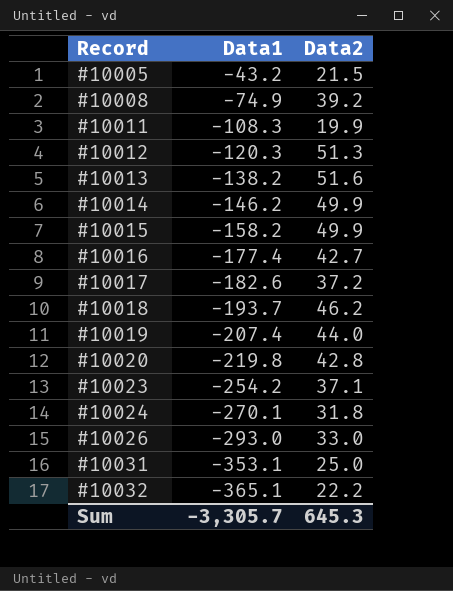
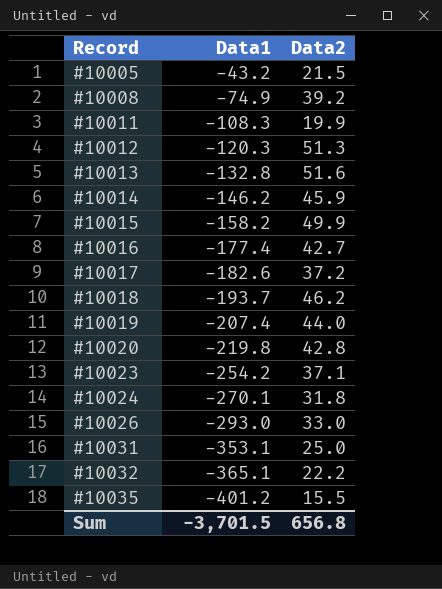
#10013 | Data1: -138.2 -> -132.8
#10014 | Data2: 49.9 -> 45.9
row #10035: none -> -401.2 | 15.5
Sum | Data1: -3,305.7 -> -3,701.5
Sum | Data2: 645.3 -> 656.8

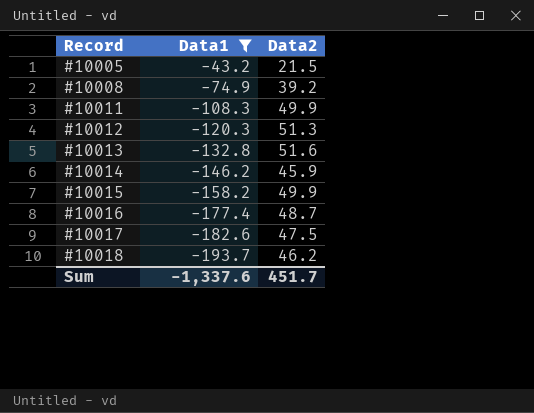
filter: none -> Data1 >= -193.7
#10011 | Data2: 19.9 -> 49.9
#10016 | Data2: 42.7 -> 48.7
#10017 | Data2: 37.2 -> 47.5
Sum | Data1: -3,701.5 -> -1,337.6
Sum | Data2: 656.8 -> 451.7

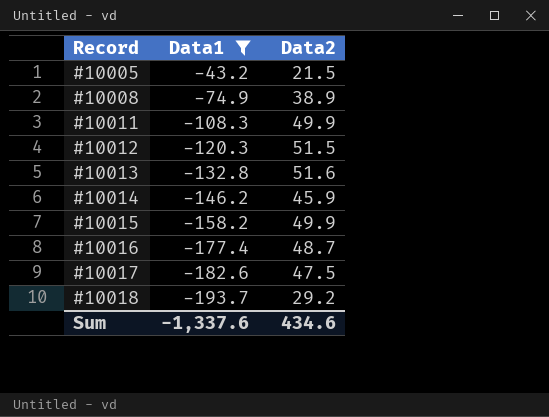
#10008 | Data2: 39.2 -> 38.9
#10012 | Data2: 51.3 -> 51.5
#10018 | Data2: 46.2 -> 29.2
Sum | Data2: 451.7 -> 434.6

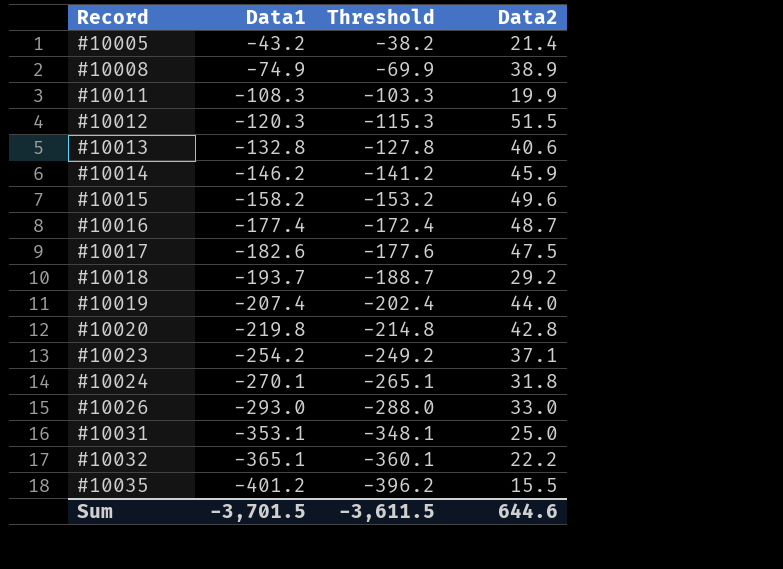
filter: Data1 >= -193.7 -> none
column Threshold | formula: none -> [Data1] + 5
#10005 | Data2: 21.5 -> 21.4
#10011 | Data2: 49.9 -> 19.9
#10013 | Data2: 51.6 -> 40.6
#10015 | Data2: 49.9 -> 49.6
Sum | Data1: -1,337.6 -> -3,701.5
Sum | Data2: 434.6 -> 644.6

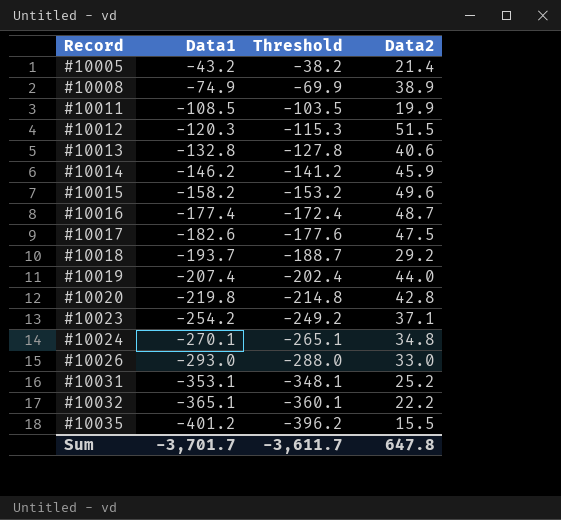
#10011 | Data1: -108.3 -> -108.5
#10011 | Threshold: -103.3 -> -103.5
#10024 | Data2: 31.8 -> 34.8
#10031 | Data2: 25.0 -> 25.2
Sum | Data1: -3,701.5 -> -3,701.7
Sum | Threshold: -3,611.5 -> -3,611.7
Sum | Data2: 644.6 -> 647.8

